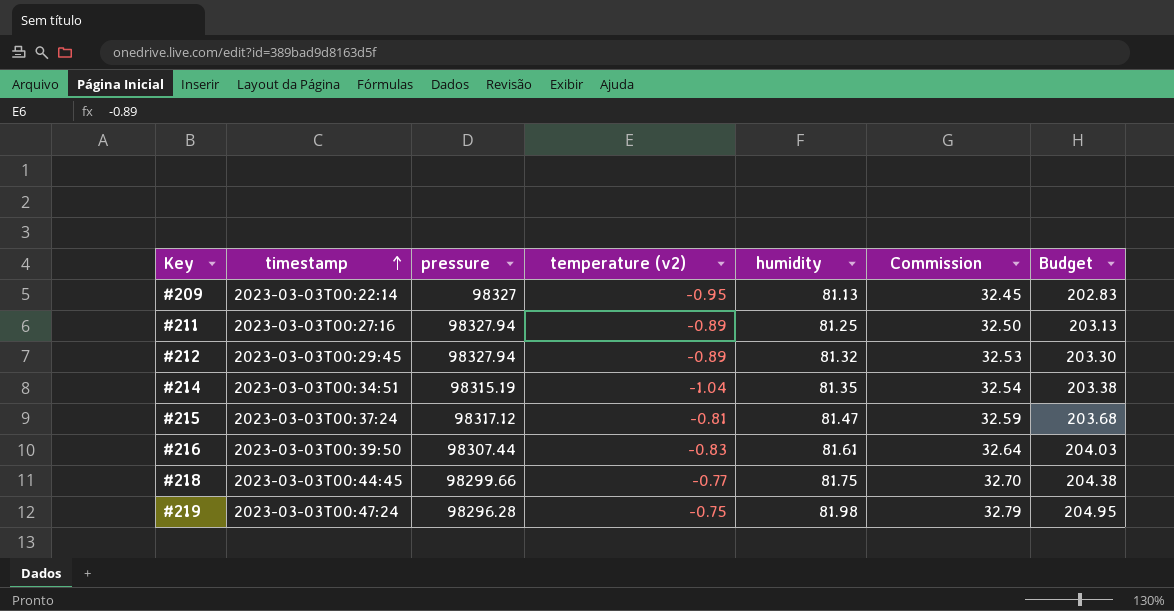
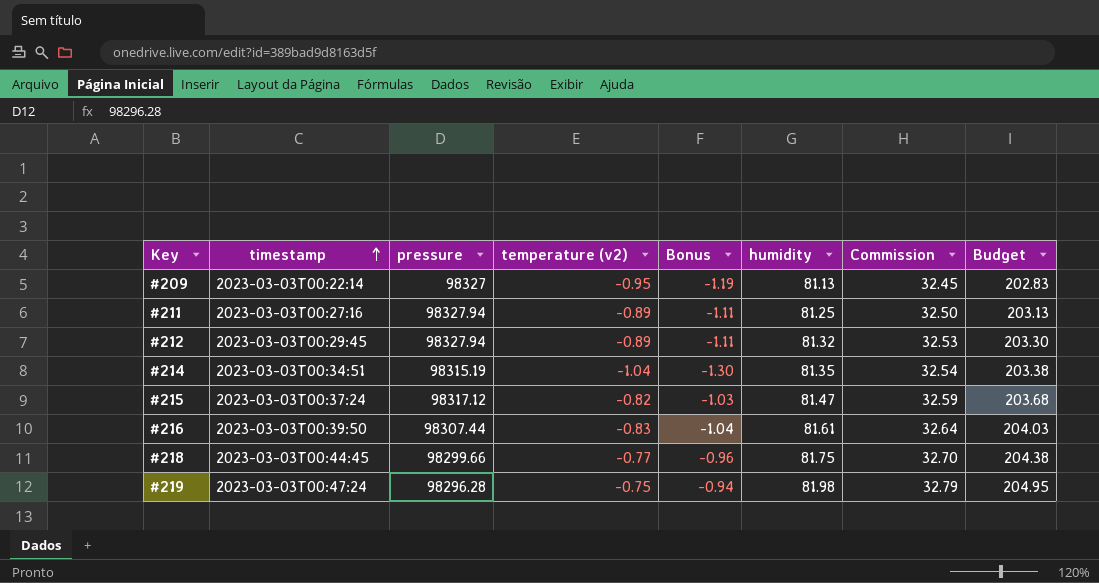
column Bonus | formula: none -> [temperature (v2)] * 1.25
#215 | temperature (v2): -0.81 -> -0.82

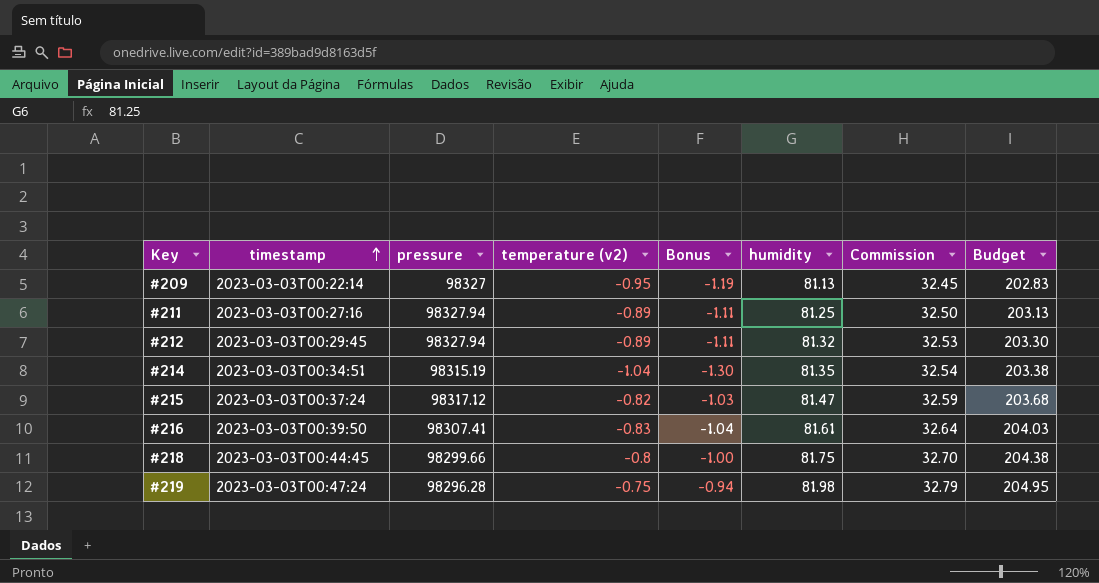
#216 | pressure: 98307.44 -> 98307.41
#218 | temperature (v2): -0.77 -> -0.8
#218 | Bonus: -0.96 -> -1.00

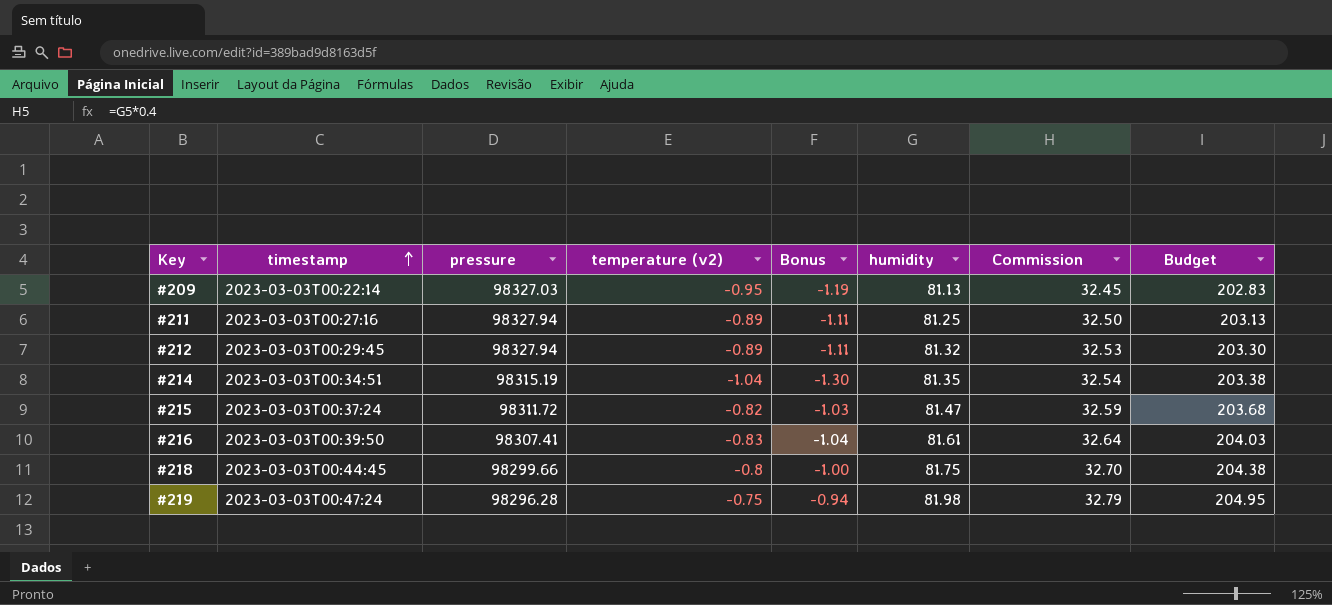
#209 | pressure: 98327 -> 98327.03
#215 | pressure: 98317.12 -> 98311.72

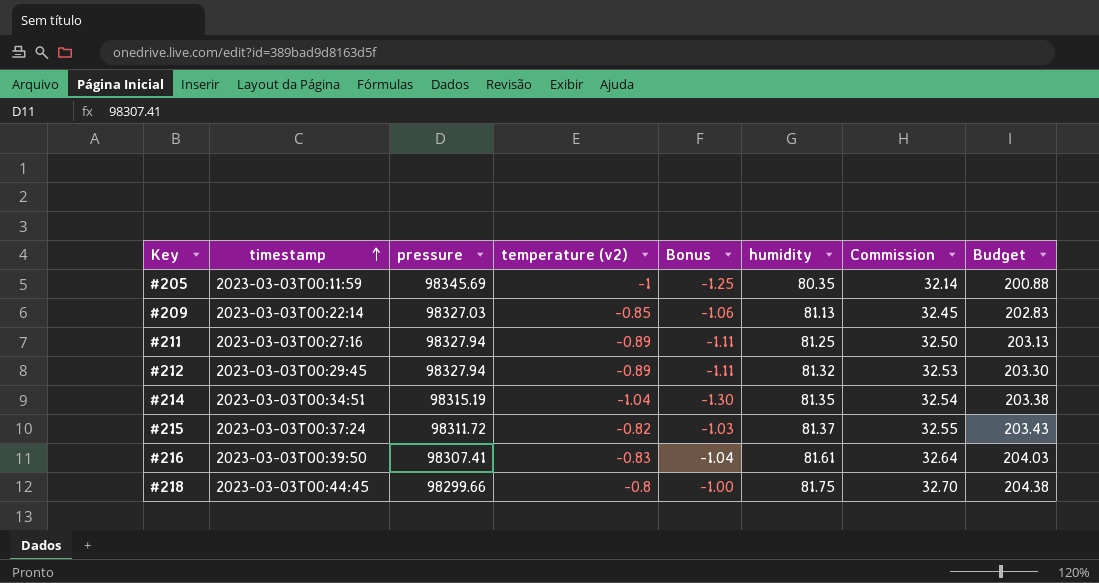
row #219: 2023-03-03T00:47:24 | 98296.28 | -0.75 | -0.94 | 81.98 | 32.79 | 204.95 -> none
row #205: none -> 2023-03-03T00:11:59 | 98345.69 | -1 | -1.25 | 80.35 | 32.14 | 200.88
#209 | temperature (v2): -0.95 -> -0.85
#209 | Bonus: -1.19 -> -1.06
#215 | humidity: 81.47 -> 81.37
#215 | Commission: 32.59 -> 32.55
#215 | Budget: 203.68 -> 203.43

